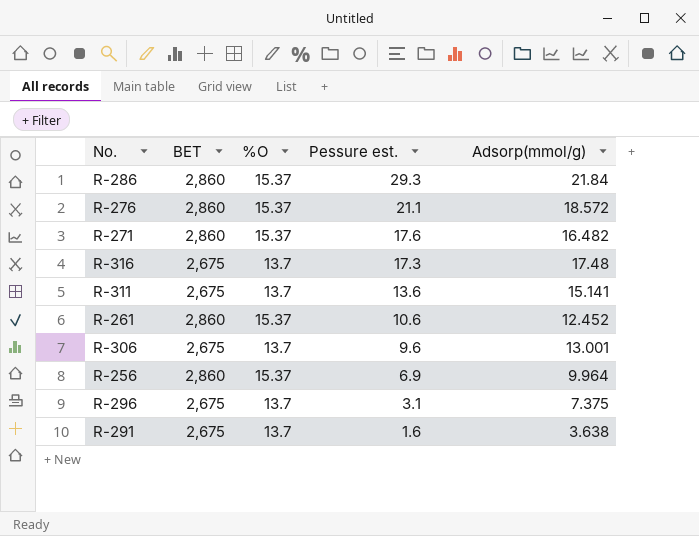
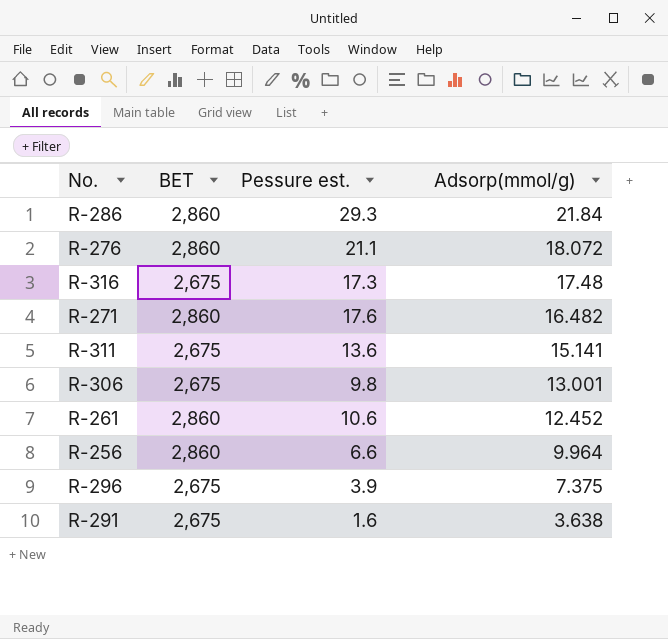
row order: Pessure est. descending -> Adsorp(mmol/g) descending
column %O | position: 3 -> none
R-276 | Adsorp(mmol/g): 18.572 -> 18.072
R-306 | Pessure est.: 9.6 -> 9.8
R-256 | Pessure est.: 6.9 -> 6.6
R-296 | Pessure est.: 3.1 -> 3.9

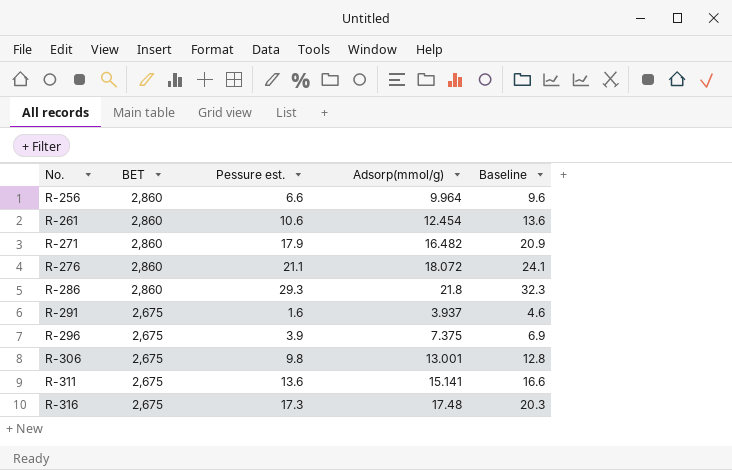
row order: Adsorp(mmol/g) descending -> No. ascending
column Baseline | formula: none -> [Pessure est.] + 3
R-261 | Adsorp(mmol/g): 12.452 -> 12.454
R-271 | Pessure est.: 17.6 -> 17.9
R-286 | Adsorp(mmol/g): 21.84 -> 21.8
R-291 | Adsorp(mmol/g): 3.638 -> 3.937

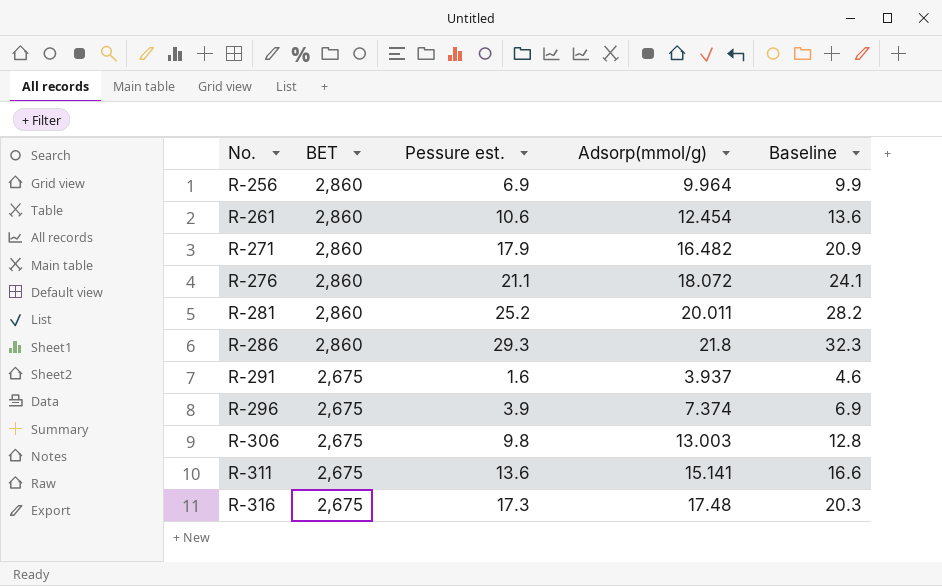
R-256 | Pessure est.: 6.6 -> 6.9
R-256 | Baseline: 9.6 -> 9.9
row R-281: none -> 2,860 | 25.2 | 20.011 | 28.2
R-296 | Adsorp(mmol/g): 7.375 -> 7.374
R-306 | Adsorp(mmol/g): 13.001 -> 13.003

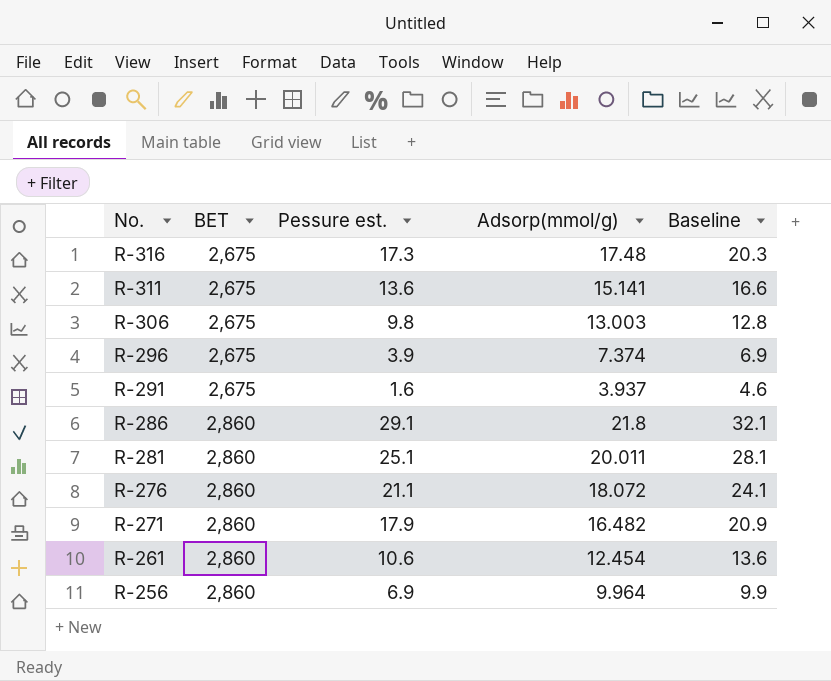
row order: No. ascending -> No. descending
R-286 | Pessure est.: 29.3 -> 29.1
R-286 | Baseline: 32.3 -> 32.1
R-281 | Pessure est.: 25.2 -> 25.1
R-281 | Baseline: 28.2 -> 28.1

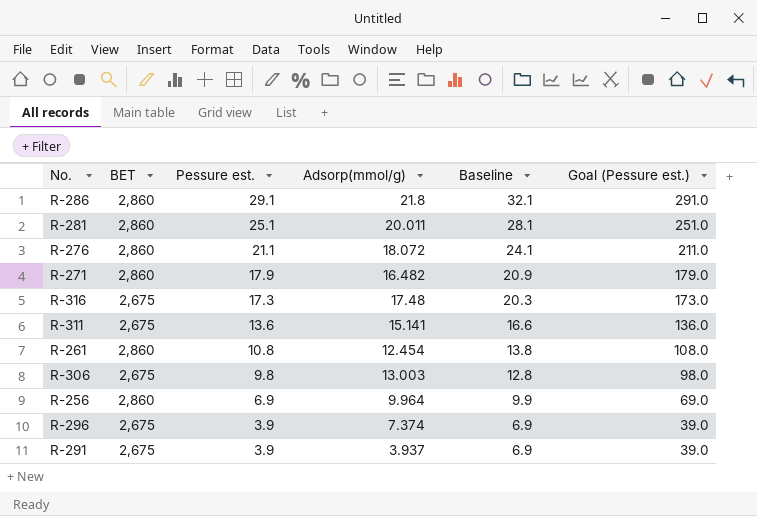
row order: No. descending -> Pessure est. descending
column Goal (Pessure est.) | formula: none -> [Pessure est.] * 10
R-261 | Pessure est.: 10.6 -> 10.8
R-261 | Baseline: 13.6 -> 13.8
R-291 | Pessure est.: 1.6 -> 3.9
R-291 | Baseline: 4.6 -> 6.9

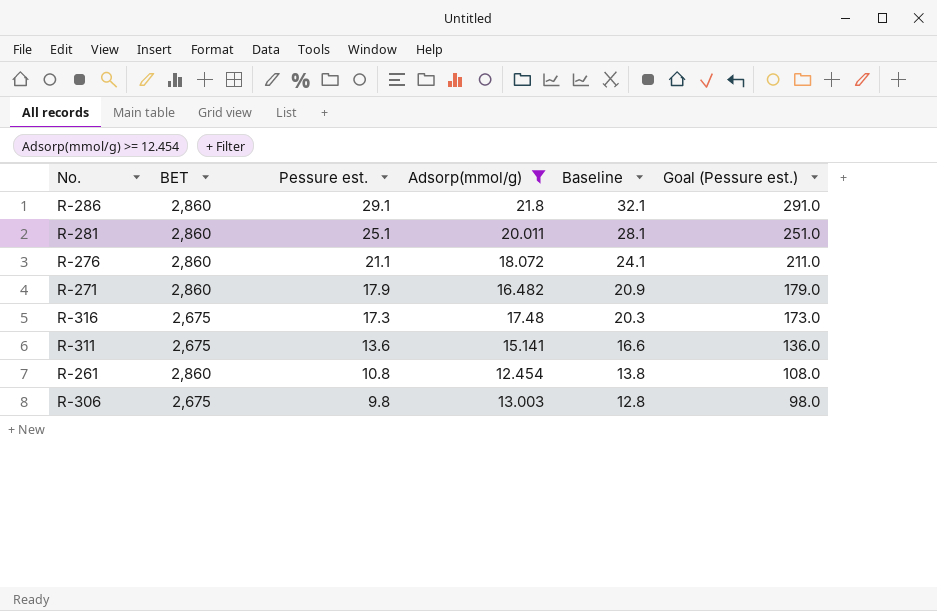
filter: none -> Adsorp(mmol/g) >= 12.454

